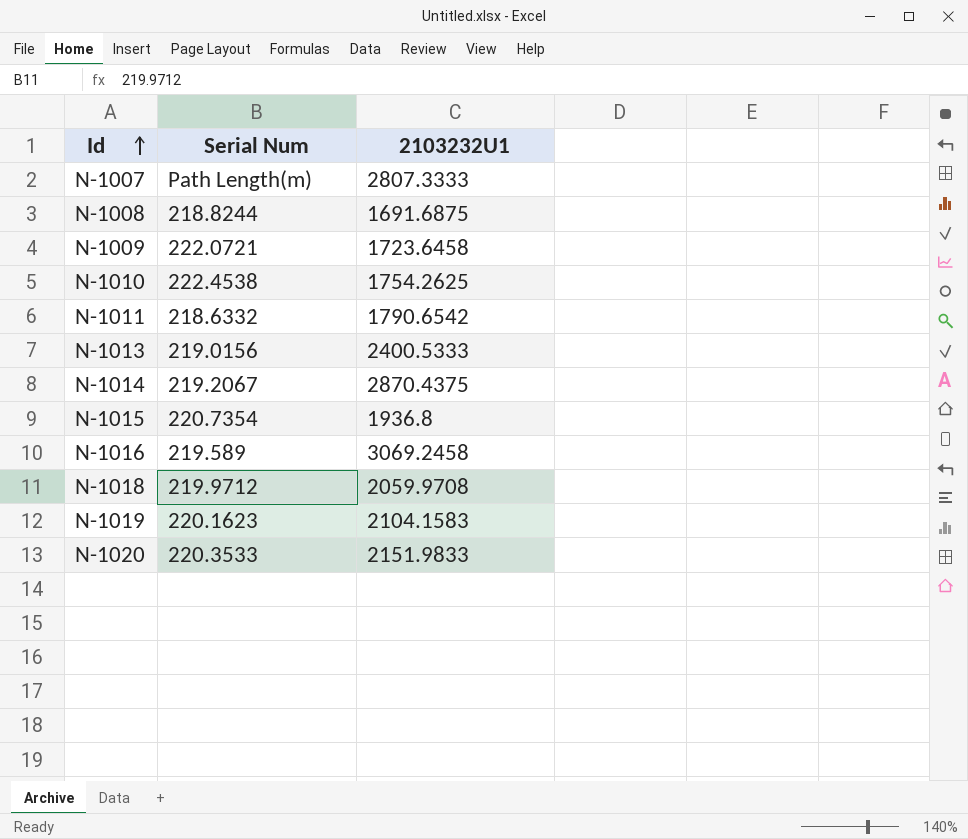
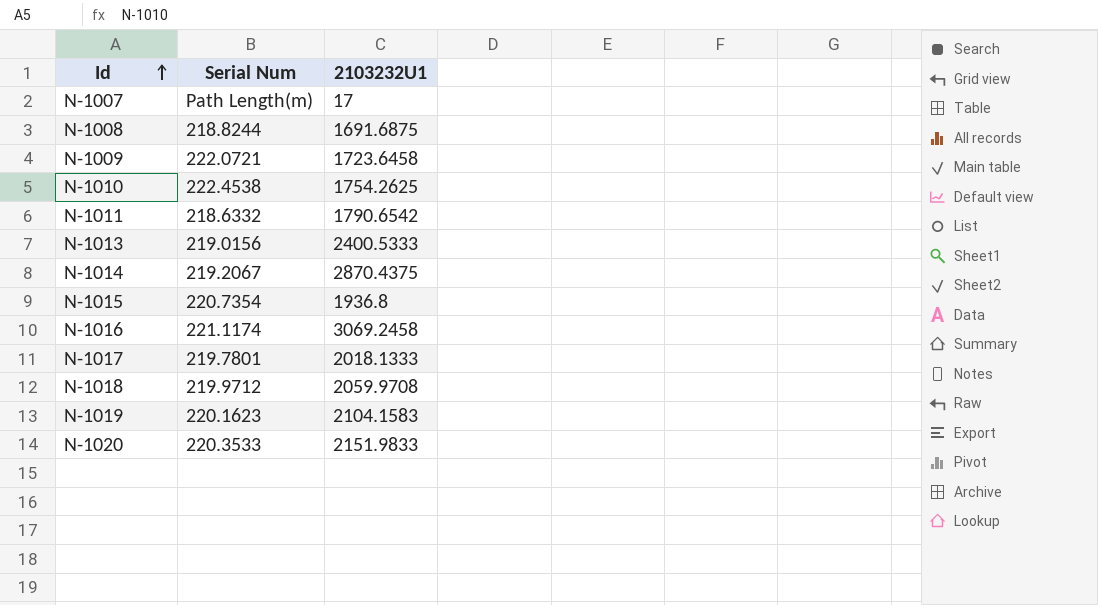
N-1007 | 2103232U1: 2807.3333 -> 17
N-1016 | Serial Num: 219.589 -> 221.1174
row N-1017: none -> 219.7801 | 2018.1333

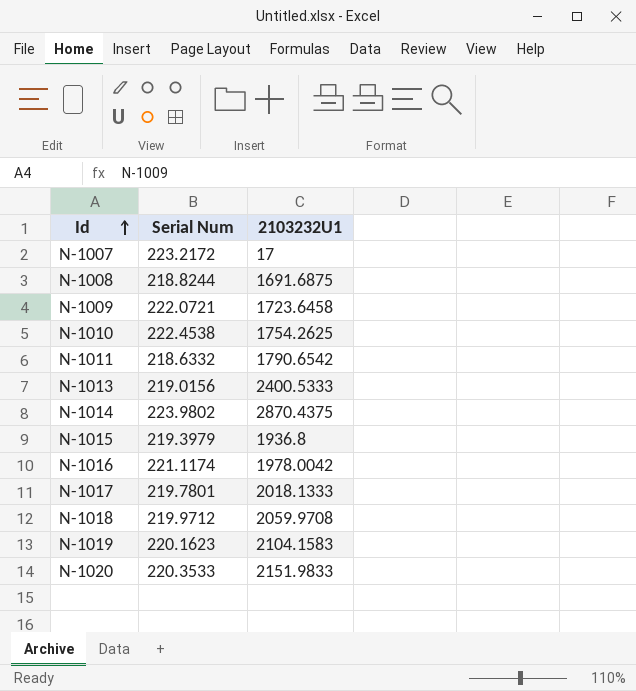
N-1007 | Serial Num: Path Length(m) -> 223.2172
N-1014 | Serial Num: 219.2067 -> 223.9802
N-1015 | Serial Num: 220.7354 -> 219.3979
N-1016 | 2103232U1: 3069.2458 -> 1978.0042

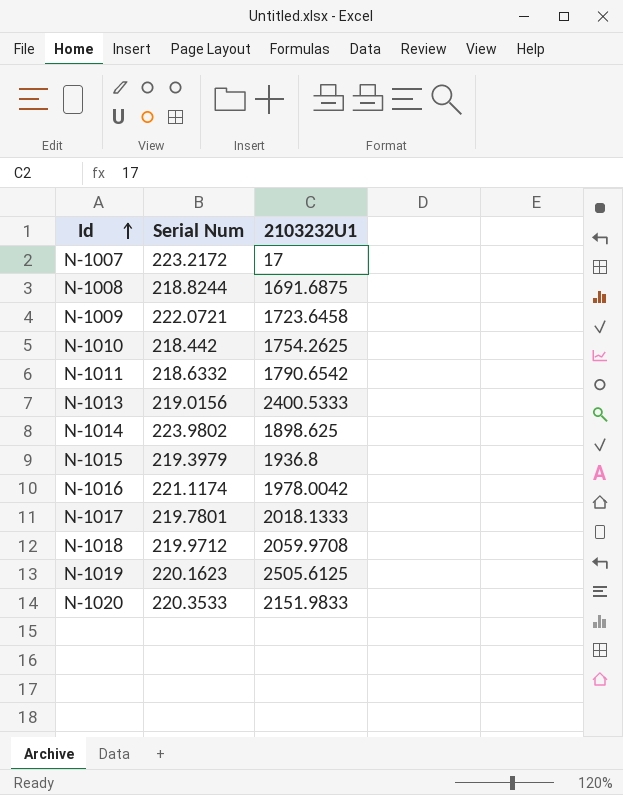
N-1010 | Serial Num: 222.4538 -> 218.442
N-1014 | 2103232U1: 2870.4375 -> 1898.625
N-1019 | 2103232U1: 2104.1583 -> 2505.6125

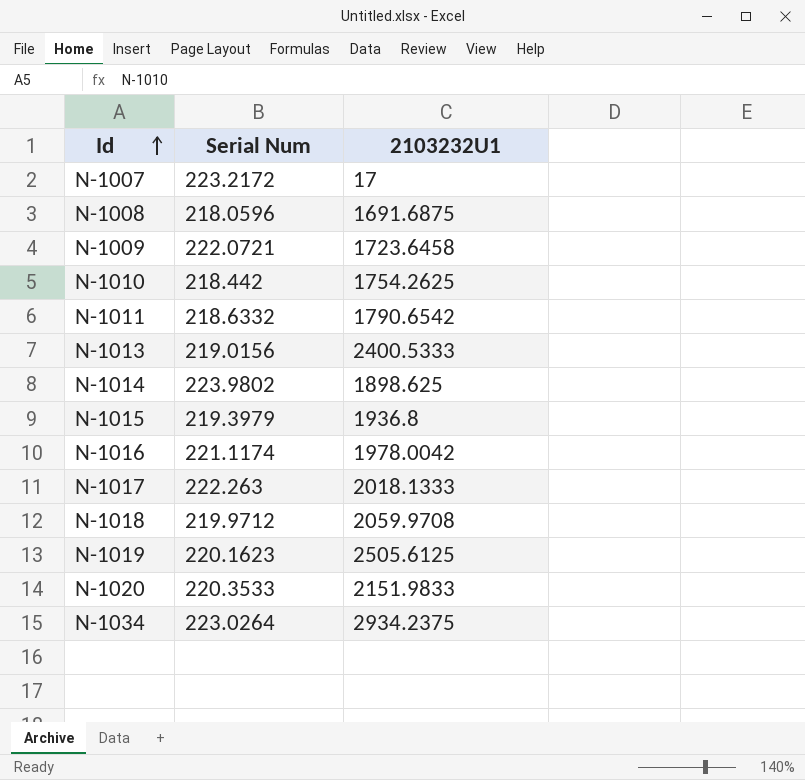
N-1008 | Serial Num: 218.8244 -> 218.0596
N-1017 | Serial Num: 219.7801 -> 222.263
row N-1034: none -> 223.0264 | 2934.2375

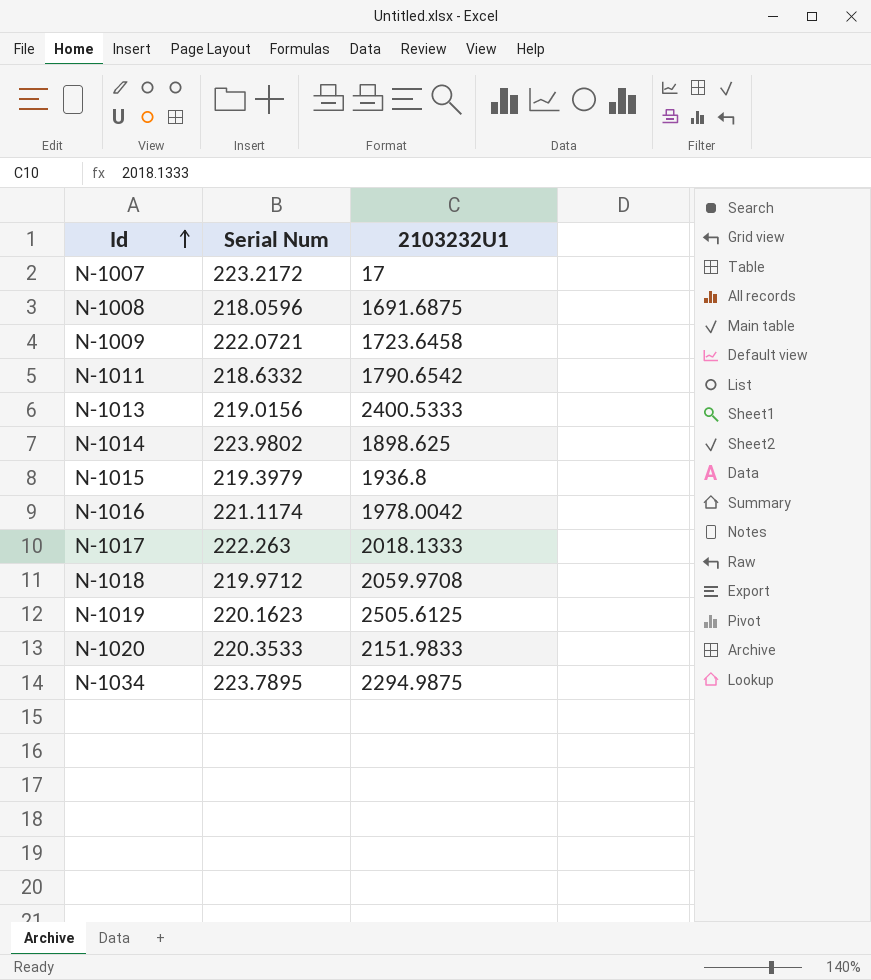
row N-1010: 218.442 | 1754.2625 -> none
N-1034 | Serial Num: 223.0264 -> 223.7895
N-1034 | 2103232U1: 2934.2375 -> 2294.9875

